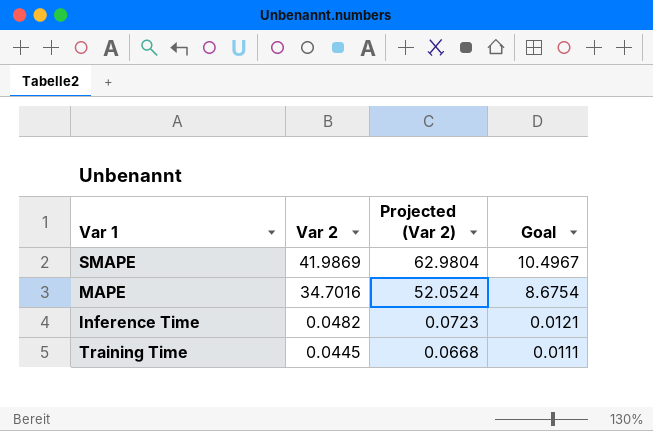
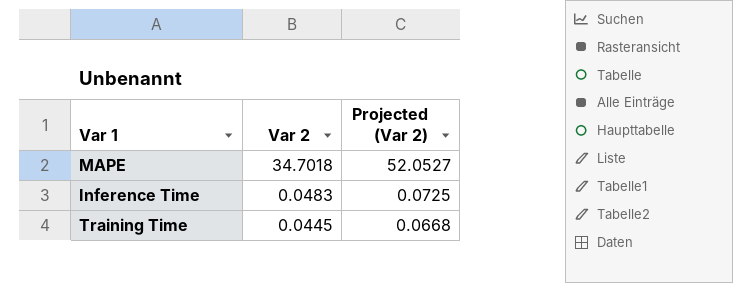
column Goal | formula: [Var 2] * 0.25 -> none
row SMAPE: 41.9869 | 62.9804 | 10.4967 -> none
MAPE | Var 2: 34.7016 -> 34.7018
MAPE | Projected (Var 2): 52.0524 -> 52.0527
Inference Time | Var 2: 0.0482 -> 0.0483
Inference Time | Projected (Var 2): 0.0723 -> 0.0725

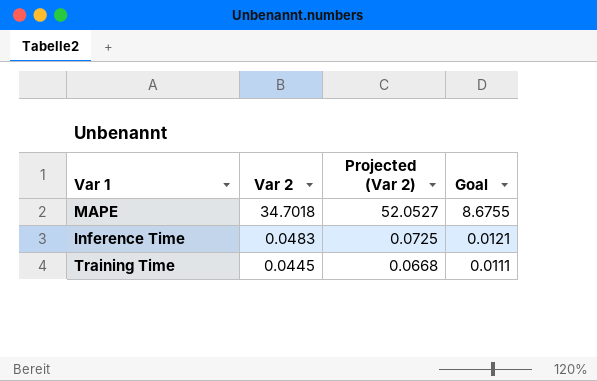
column Goal | formula: none -> [Var 2] * 0.25

